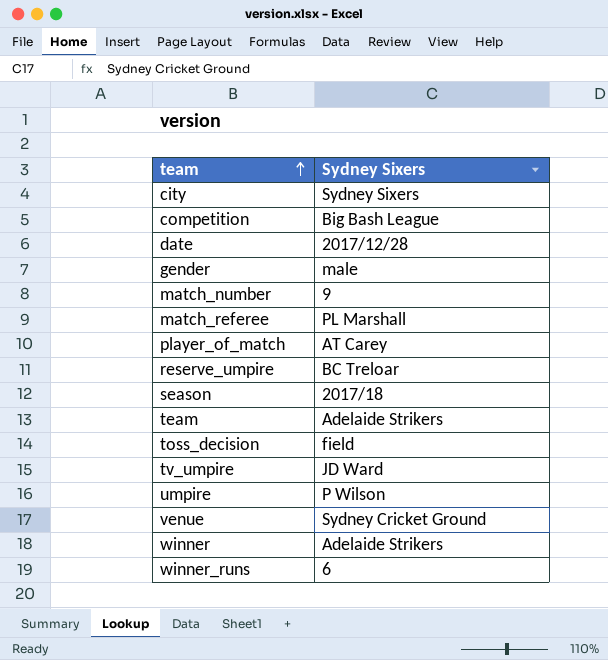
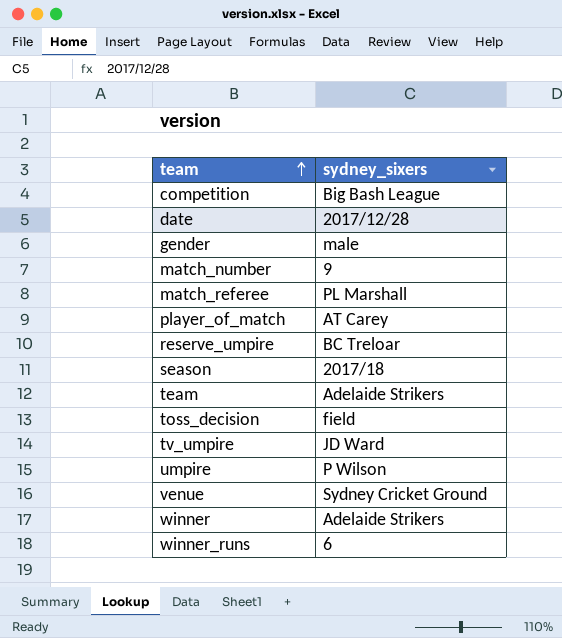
column name: Sydney Sixers -> sydney_sixers
row city: Sydney Sixers -> none

